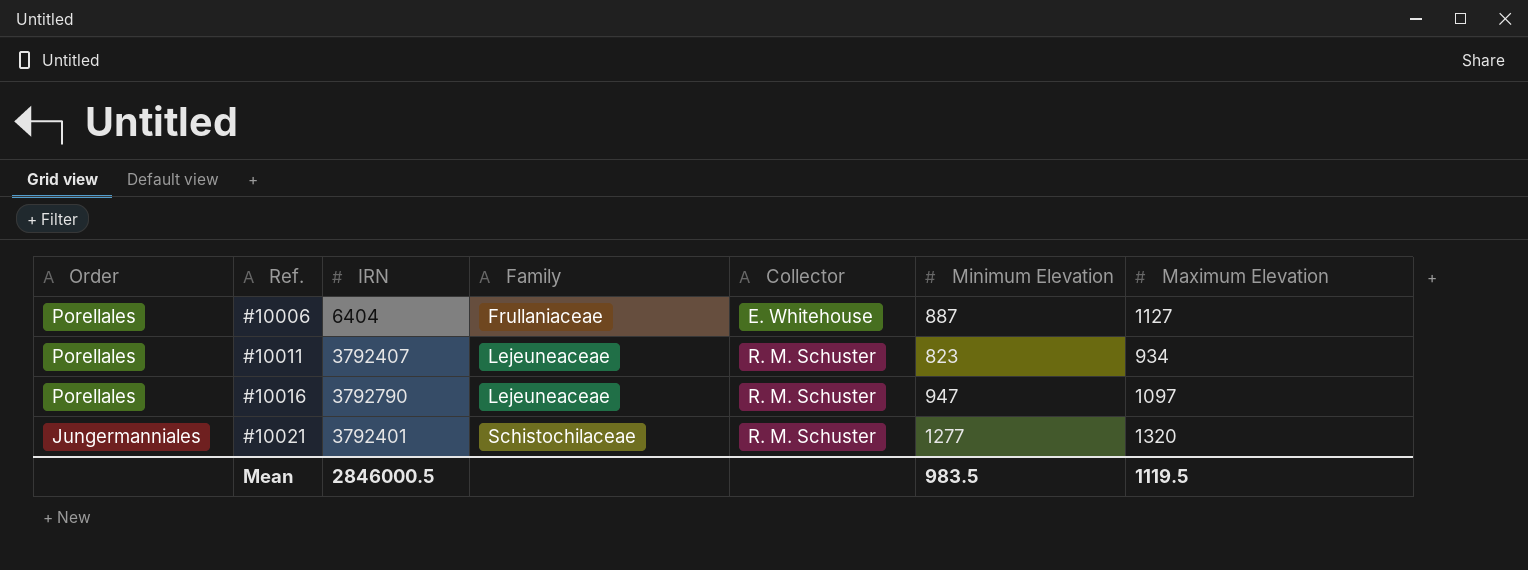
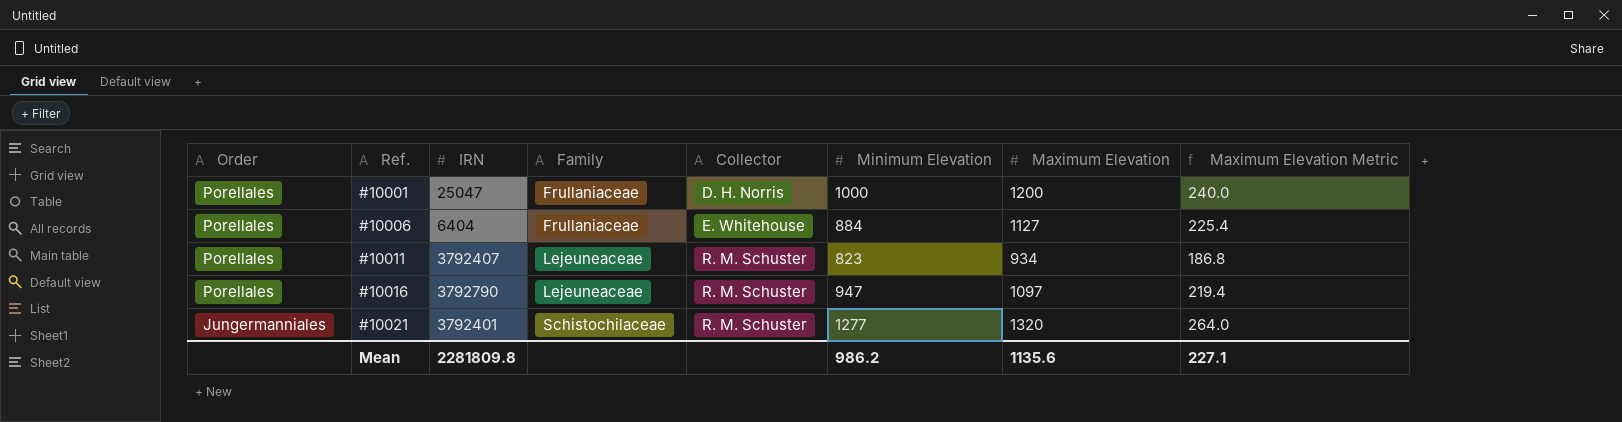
column Maximum Elevation Metric | formula: none -> [Maximum Elevation] * 0.2
row #10001: none -> Porellales | 25047 | Frullaniaceae | D. H. Norris | 1000 | 1200 | 240.0
#10006 | Minimum Elevation: 887 -> 884
Mean | IRN: 2846000.5 -> 2281809.8
Mean | Minimum Elevation: 983.5 -> 986.2
Mean | Maximum Elevation: 1119.5 -> 1135.6

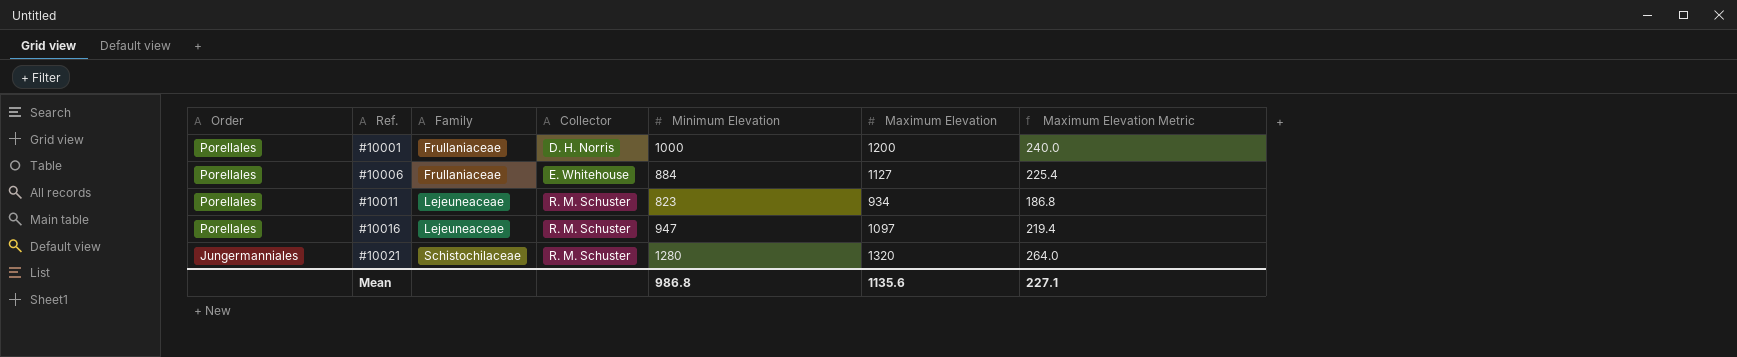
column IRN | position: 3 -> none
#10021 | Minimum Elevation: 1277 -> 1280
Mean | Minimum Elevation: 986.2 -> 986.8

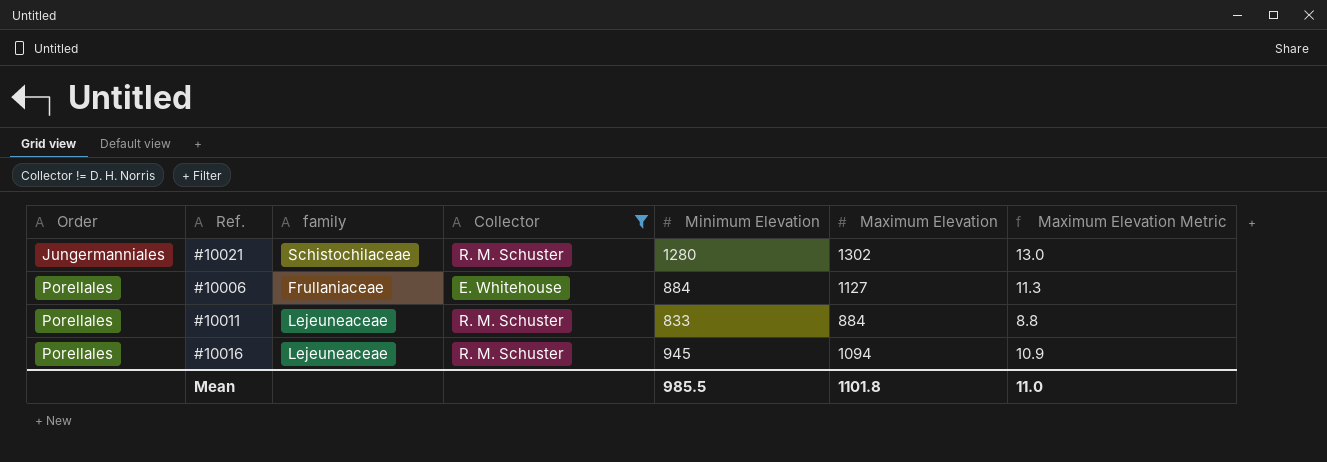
filter: none -> Collector != D. H. Norris
row order: Order descending -> Order ascending
column name: Family -> family
column Maximum Elevation Metric | formula: [Maximum Elevation] * 0.2 -> [Maximum Elevation] * 0.01
#10021 | Maximum Elevation: 1320 -> 1302
#10011 | Minimum Elevation: 823 -> 833
#10011 | Maximum Elevation: 934 -> 884
#10016 | Minimum Elevation: 947 -> 945
#10016 | Maximum Elevation: 1097 -> 1094
Mean | Minimum Elevation: 986.8 -> 985.5
Mean | Maximum Elevation: 1135.6 -> 1101.8
Mean | Maximum Elevation Metric: 227.1 -> 11.0

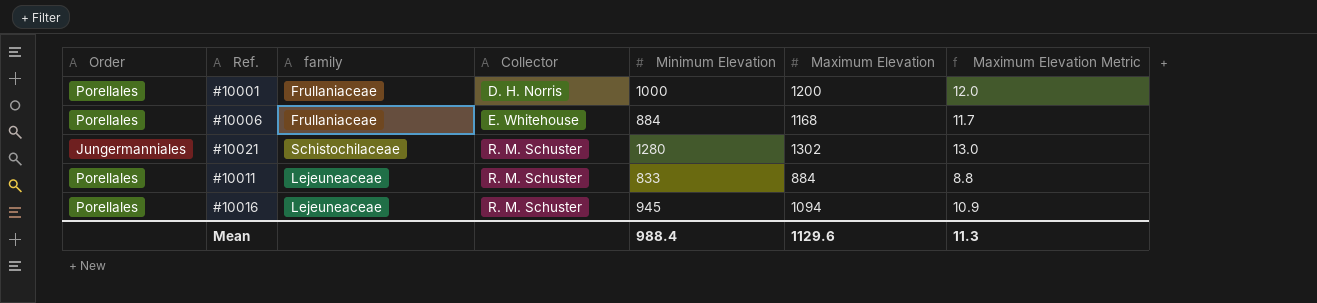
filter: Collector != D. H. Norris -> none
row order: Order ascending -> Collector ascending
#10006 | Maximum Elevation: 1127 -> 1168
#10006 | Maximum Elevation Metric: 11.3 -> 11.7
Mean | Minimum Elevation: 985.5 -> 988.4
Mean | Maximum Elevation: 1101.8 -> 1129.6
Mean | Maximum Elevation Metric: 11.0 -> 11.3

